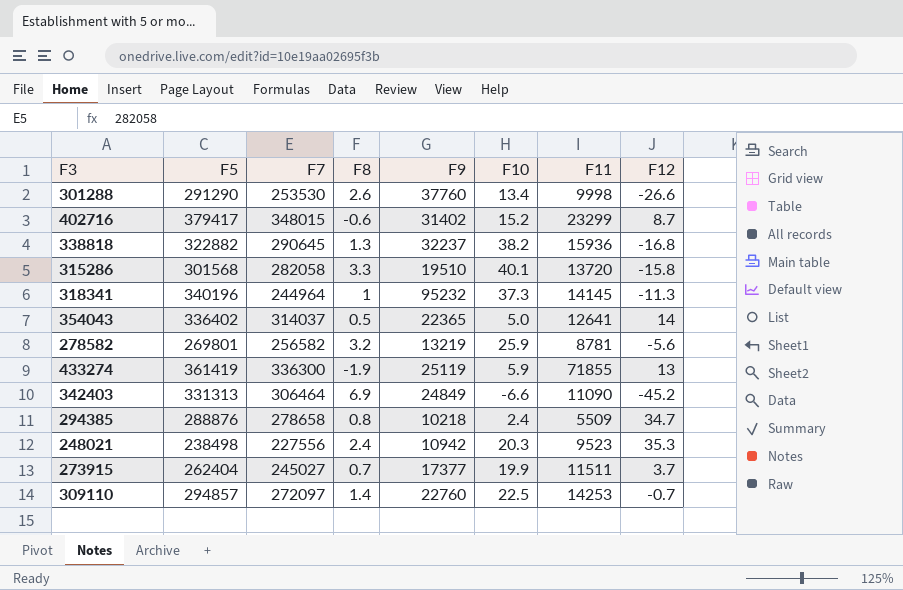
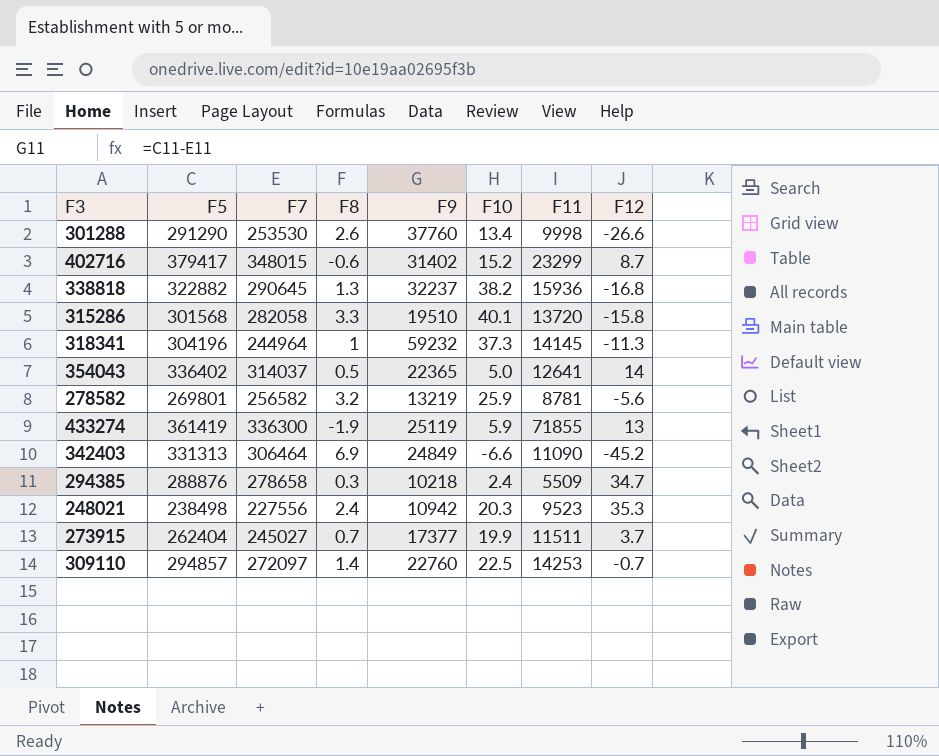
318341 | F5: 340196 -> 304196
318341 | F9: 95232 -> 59232
294385 | F8: 0.8 -> 0.3

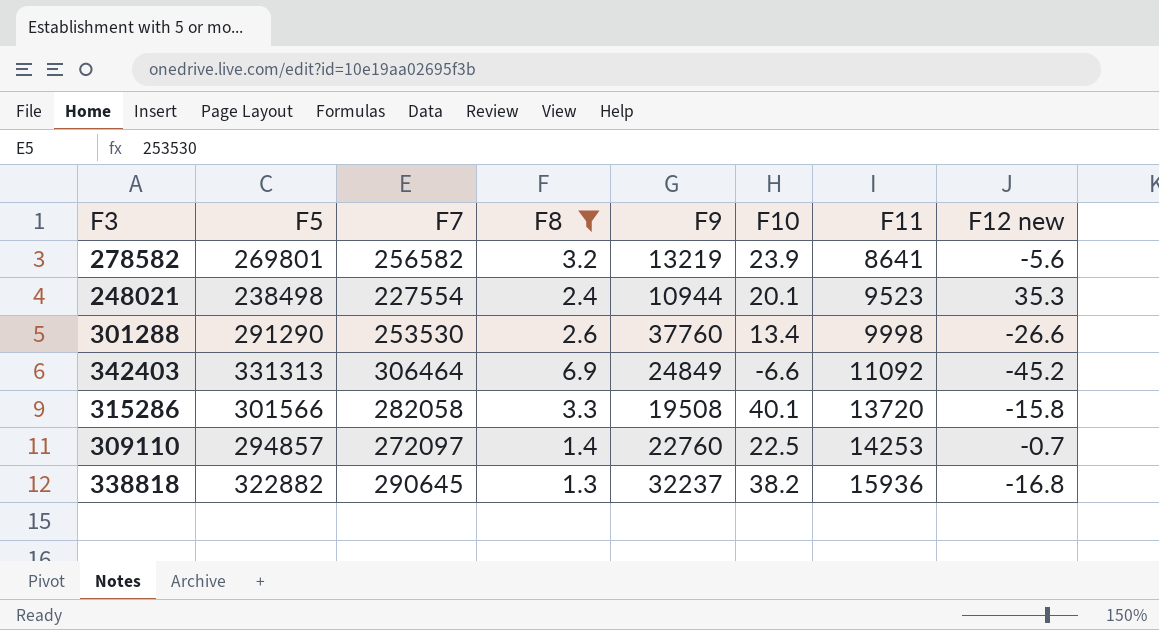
filter: none -> F8 >= 1.3
row order: none -> F11 ascending
column name: F12 -> F12 new
278582 | F10: 25.9 -> 23.9
278582 | F11: 8781 -> 8641
248021 | F7: 227556 -> 227554
248021 | F9: 10942 -> 10944
248021 | F10: 20.3 -> 20.1
342403 | F11: 11090 -> 11092
315286 | F5: 301568 -> 301566
315286 | F9: 19510 -> 19508

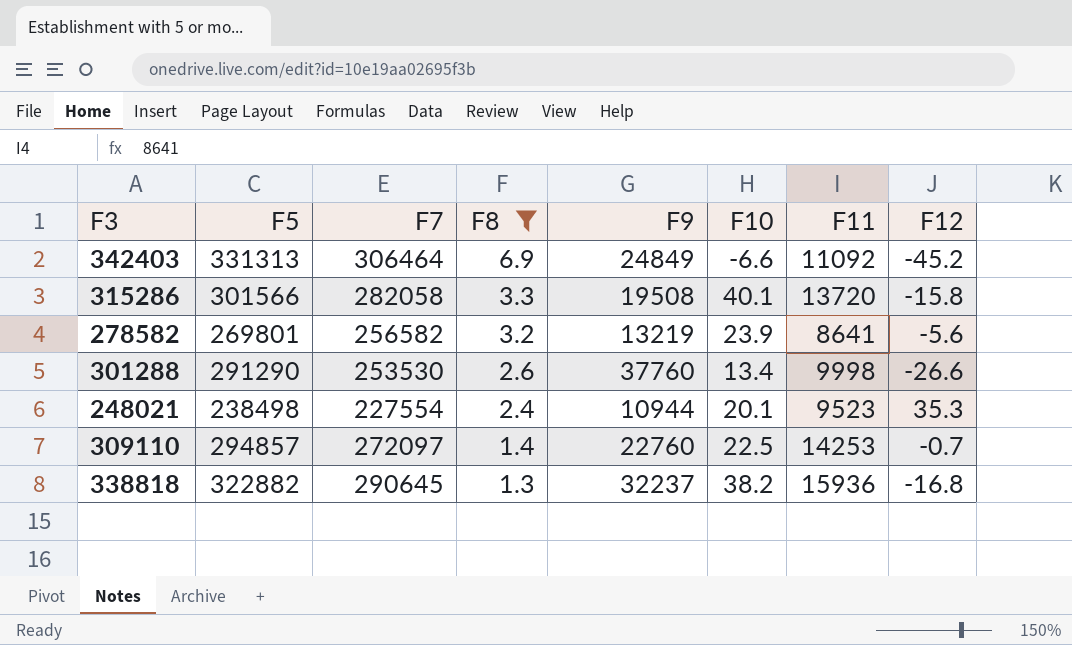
row order: F11 ascending -> F8 descending
column name: F12 new -> F12

